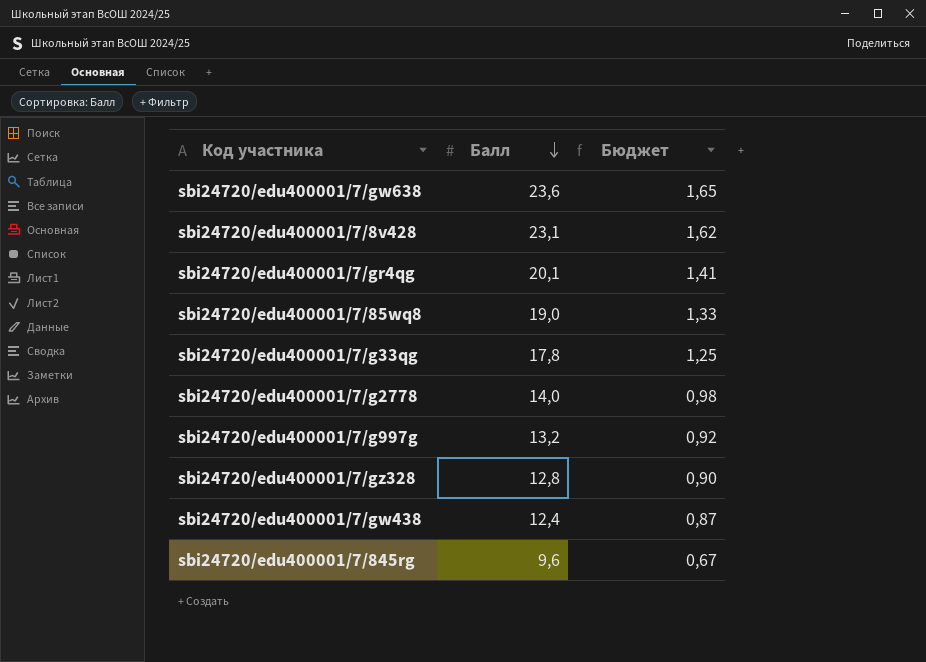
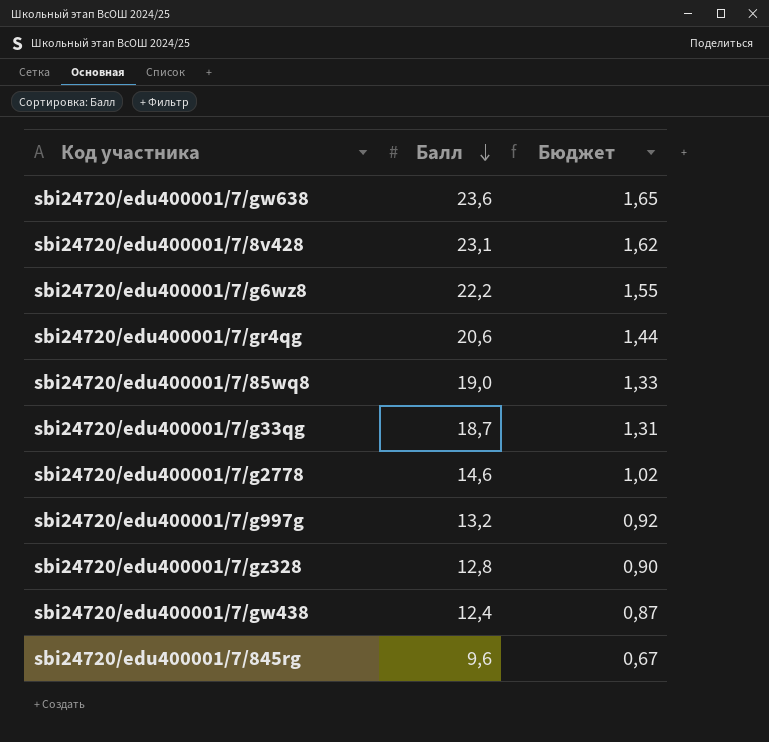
row sbi24720/edu400001/7/g6wz8: none -> 22,2 | 1,55
sbi24720/edu400001/7/gr4qg | Балл: 20,1 -> 20,6
sbi24720/edu400001/7/gr4qg | Бюджет: 1,41 -> 1,44
sbi24720/edu400001/7/g33qg | Балл: 17,8 -> 18,7
sbi24720/edu400001/7/g33qg | Бюджет: 1,25 -> 1,31
sbi24720/edu400001/7/g2778 | Балл: 14,0 -> 14,6
sbi24720/edu400001/7/g2778 | Бюджет: 0,98 -> 1,02

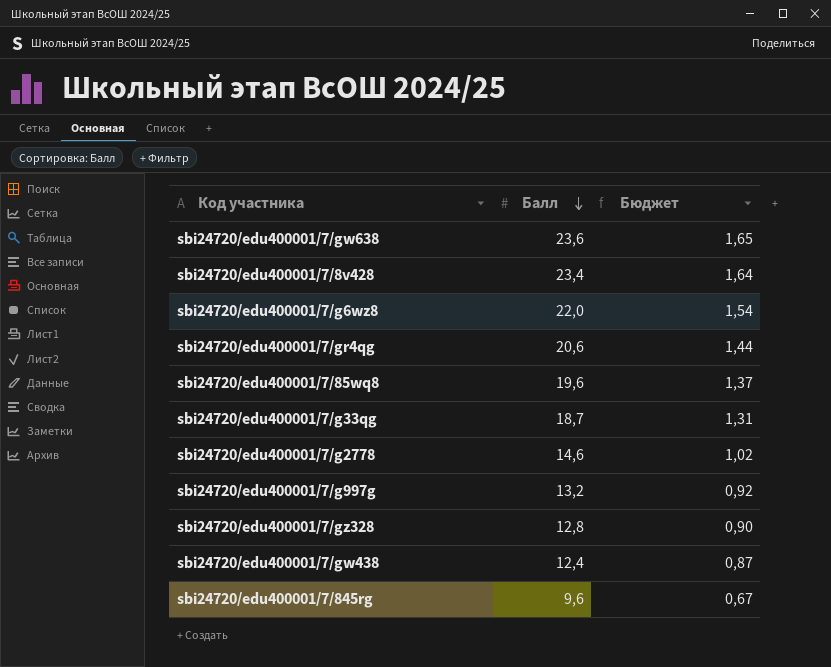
sbi24720/edu400001/7/8v428 | Балл: 23,1 -> 23,4
sbi24720/edu400001/7/8v428 | Бюджет: 1,62 -> 1,64
sbi24720/edu400001/7/g6wz8 | Балл: 22,2 -> 22,0
sbi24720/edu400001/7/g6wz8 | Бюджет: 1,55 -> 1,54
sbi24720/edu400001/7/85wq8 | Балл: 19,0 -> 19,6
sbi24720/edu400001/7/85wq8 | Бюджет: 1,33 -> 1,37

